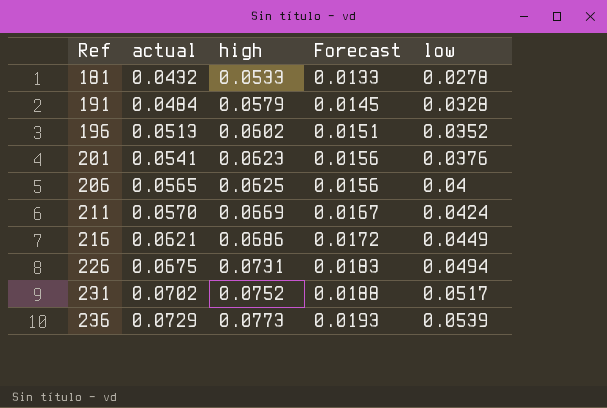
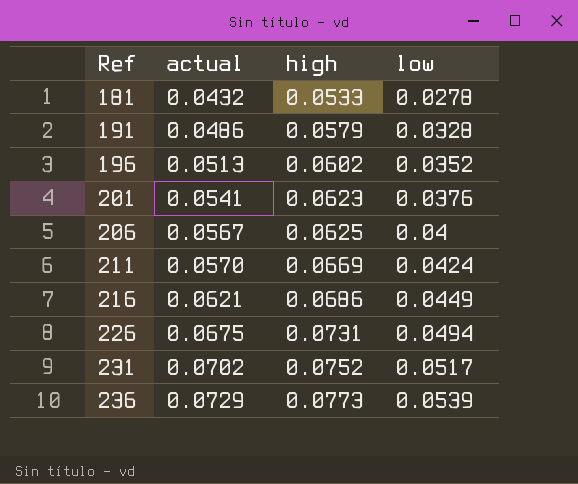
column Forecast | formula: [high] * 0.25 -> none
191 | actual: 0.0484 -> 0.0486
206 | actual: 0.0565 -> 0.0567

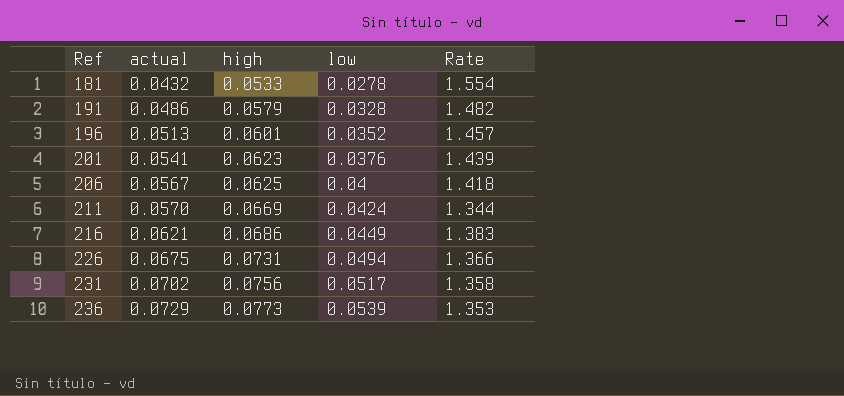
column Rate | formula: none -> [actual] / [low]
196 | high: 0.0602 -> 0.0601
231 | high: 0.0752 -> 0.0756

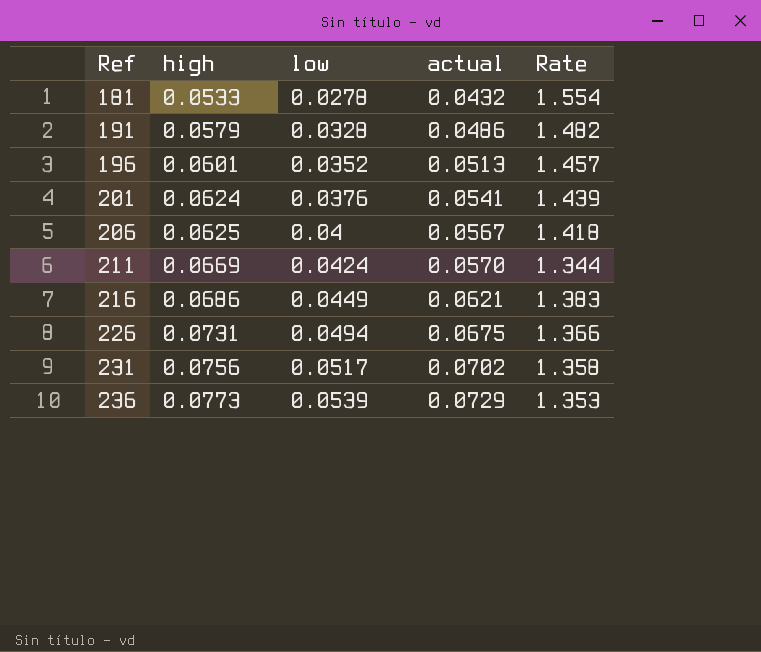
column actual | position: 2 -> 4
201 | high: 0.0623 -> 0.0624

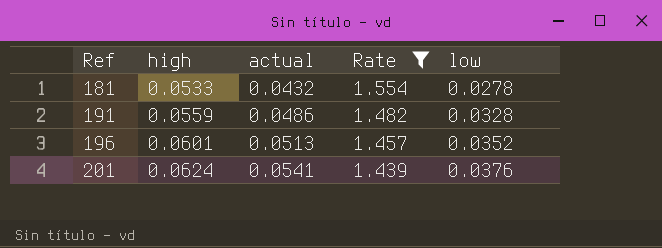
filter: none -> Rate >= 1.439
column low | position: 3 -> 5
191 | high: 0.0579 -> 0.0559

